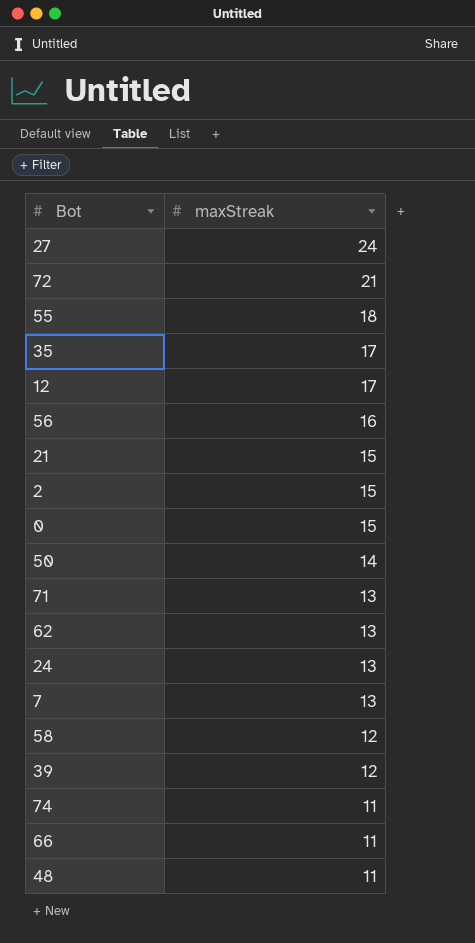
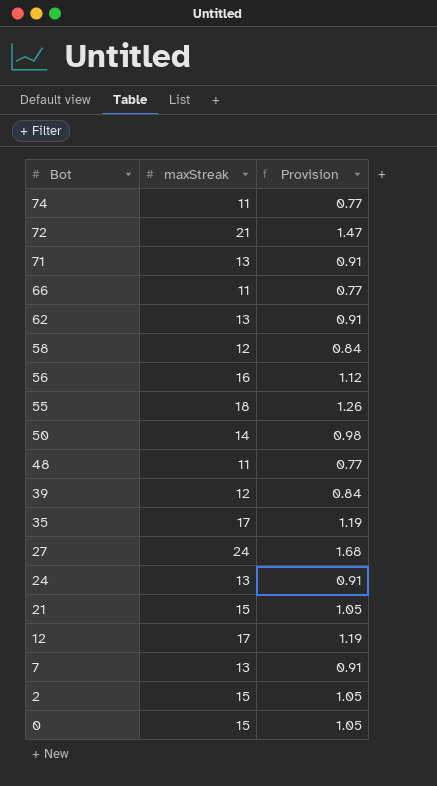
row order: maxStreak descending -> Bot descending
column Provision | formula: none -> [maxStreak] * 0.07

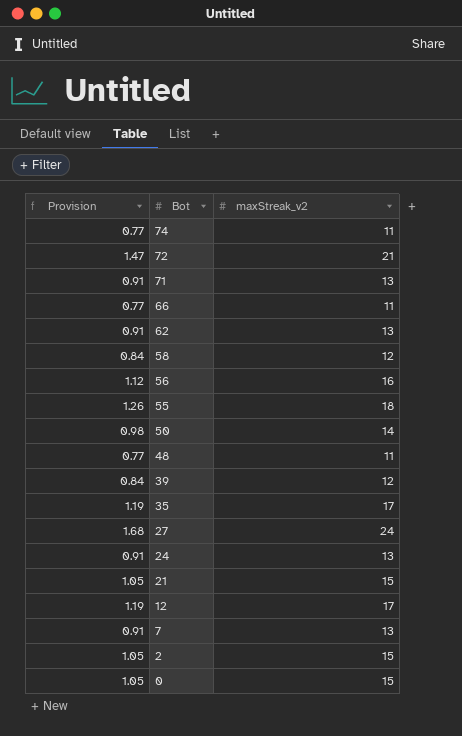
column Provision | position: 3 -> 1
column name: maxStreak -> maxStreak_v2

